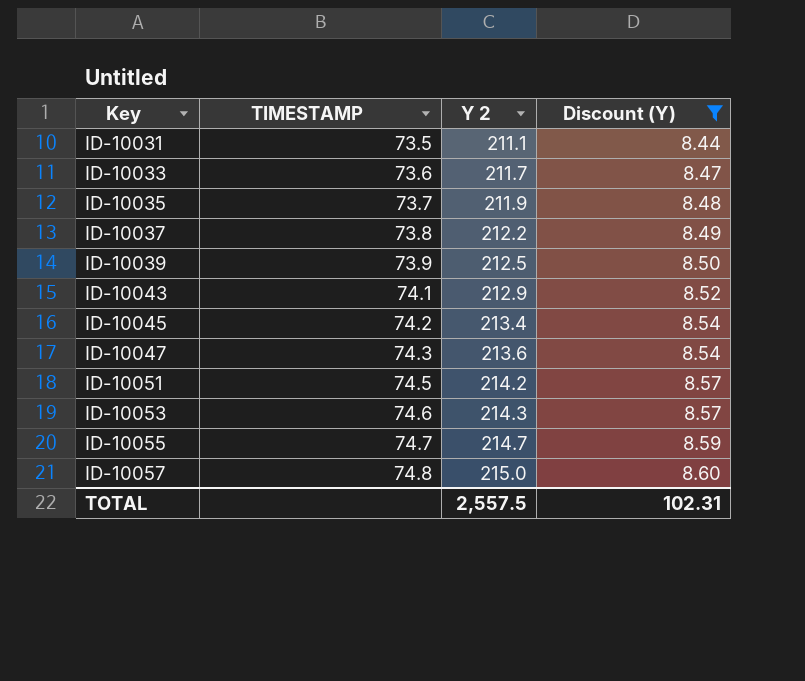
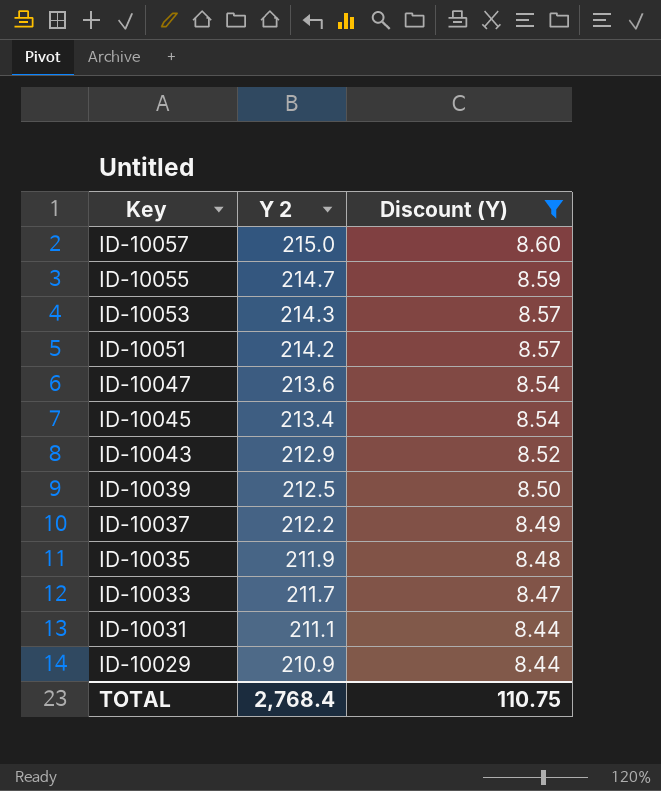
row order: Key ascending -> Key descending
column TIMESTAMP | position: 2 -> none
row ID-10029: none -> 210.9 | 8.44
TOTAL | Y 2: 2,557.5 -> 2,768.4
TOTAL | Discount (Y): 102.31 -> 110.75

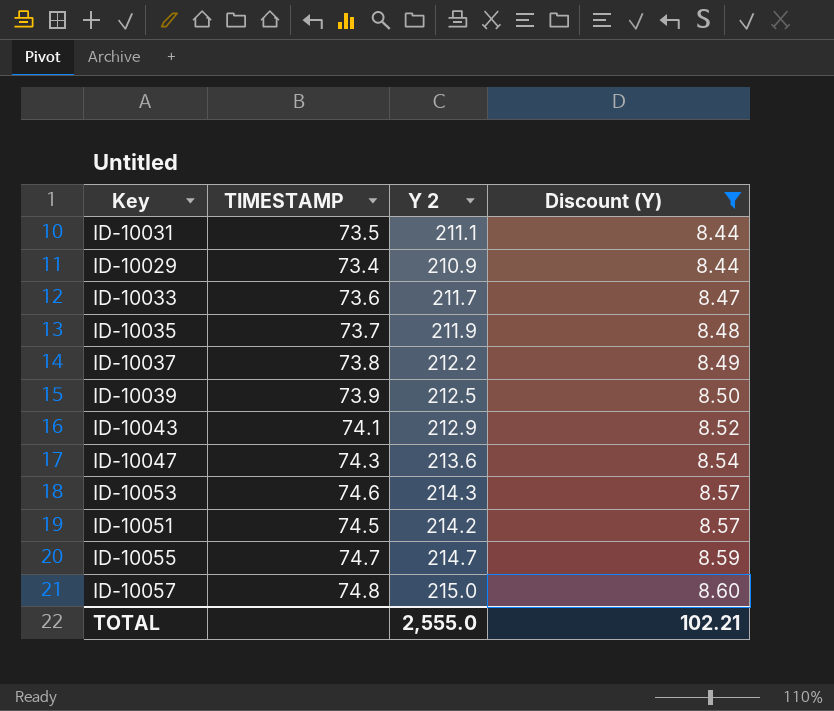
row order: Key descending -> Discount (Y) ascending
column TIMESTAMP | position: none -> 2
row ID-10045: 213.4 | 8.54 -> none
TOTAL | Y 2: 2,768.4 -> 2,555.0
TOTAL | Discount (Y): 110.75 -> 102.21

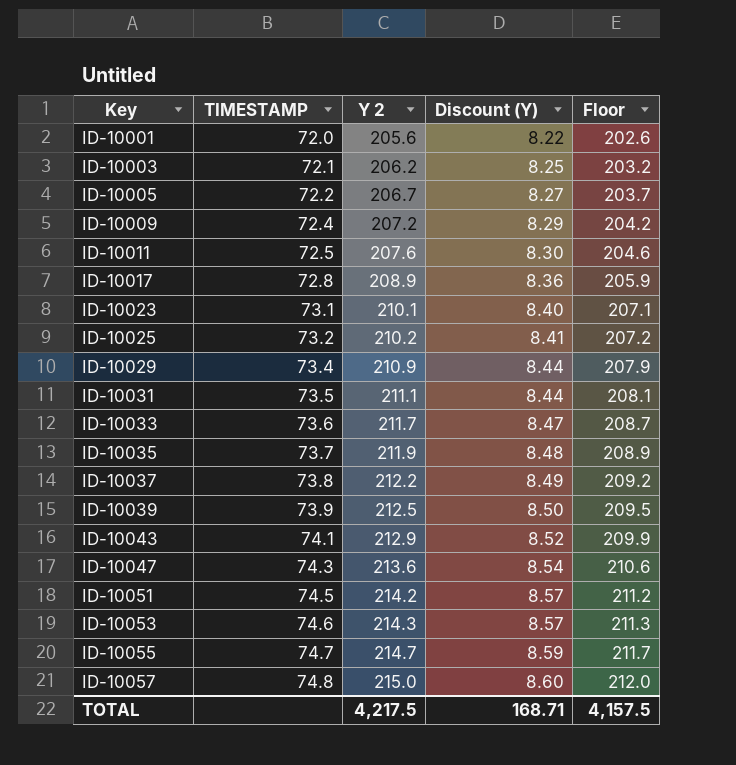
filter: Discount (Y) >= 8.44 -> none
row order: Discount (Y) ascending -> Key ascending
column Floor | formula: none -> [Y 2] - 3
TOTAL | Y 2: 2,555.0 -> 4,217.5
TOTAL | Discount (Y): 102.21 -> 168.71

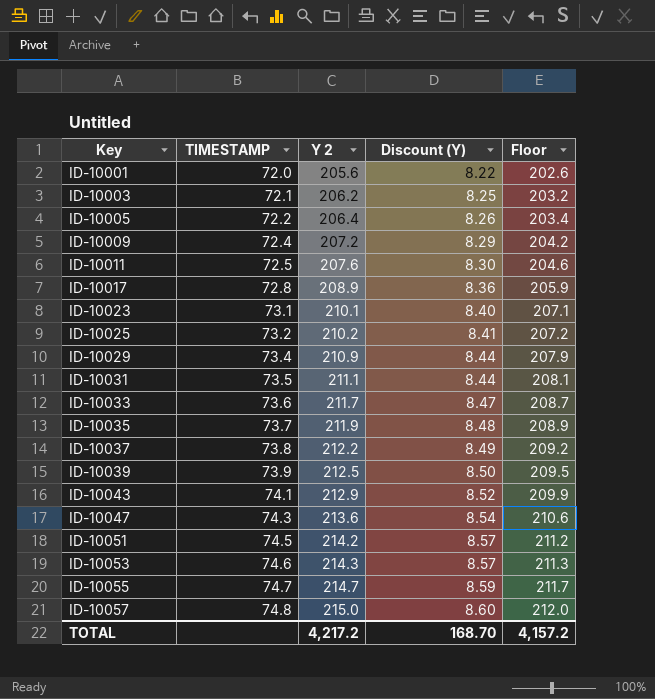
ID-10005 | Y 2: 206.7 -> 206.4
ID-10005 | Discount (Y): 8.27 -> 8.26
ID-10005 | Floor: 203.7 -> 203.4
TOTAL | Y 2: 4,217.5 -> 4,217.2
TOTAL | Discount (Y): 168.71 -> 168.70
TOTAL | Floor: 4,157.5 -> 4,157.2

